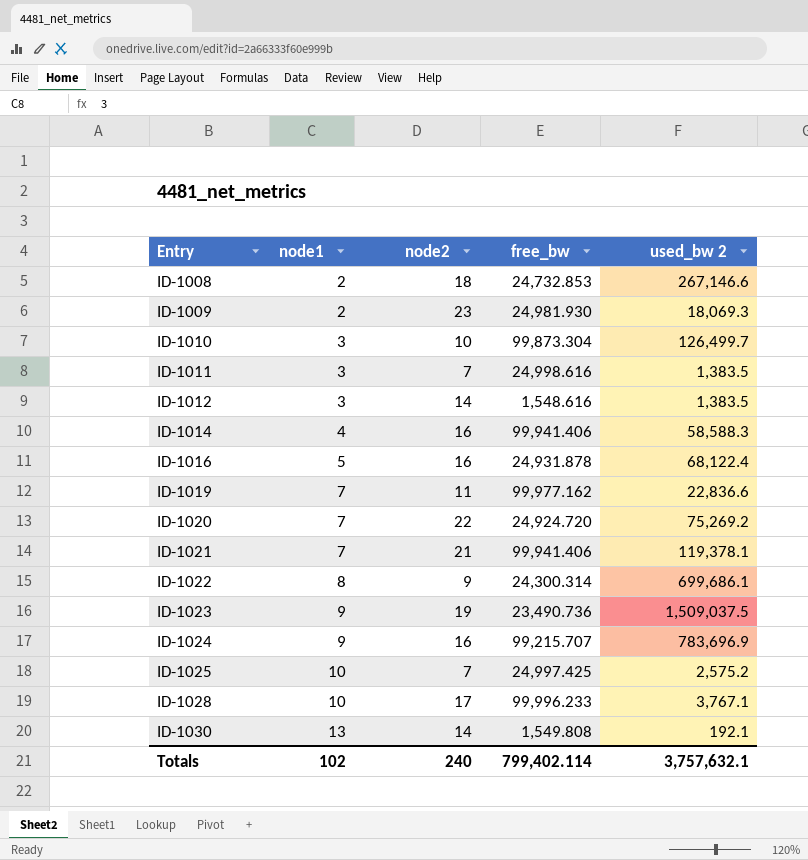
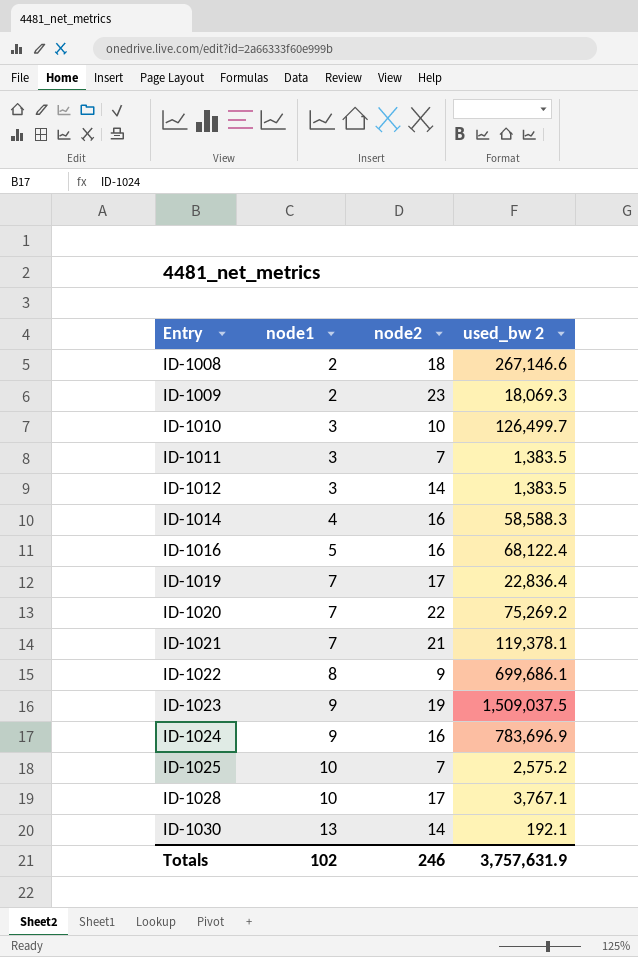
column free_bw | position: 4 -> none
ID-1019 | node2: 11 -> 17
ID-1019 | used_bw 2: 22,836.6 -> 22,836.4
Totals | node2: 240 -> 246
Totals | used_bw 2: 3,757,632.1 -> 3,757,631.9

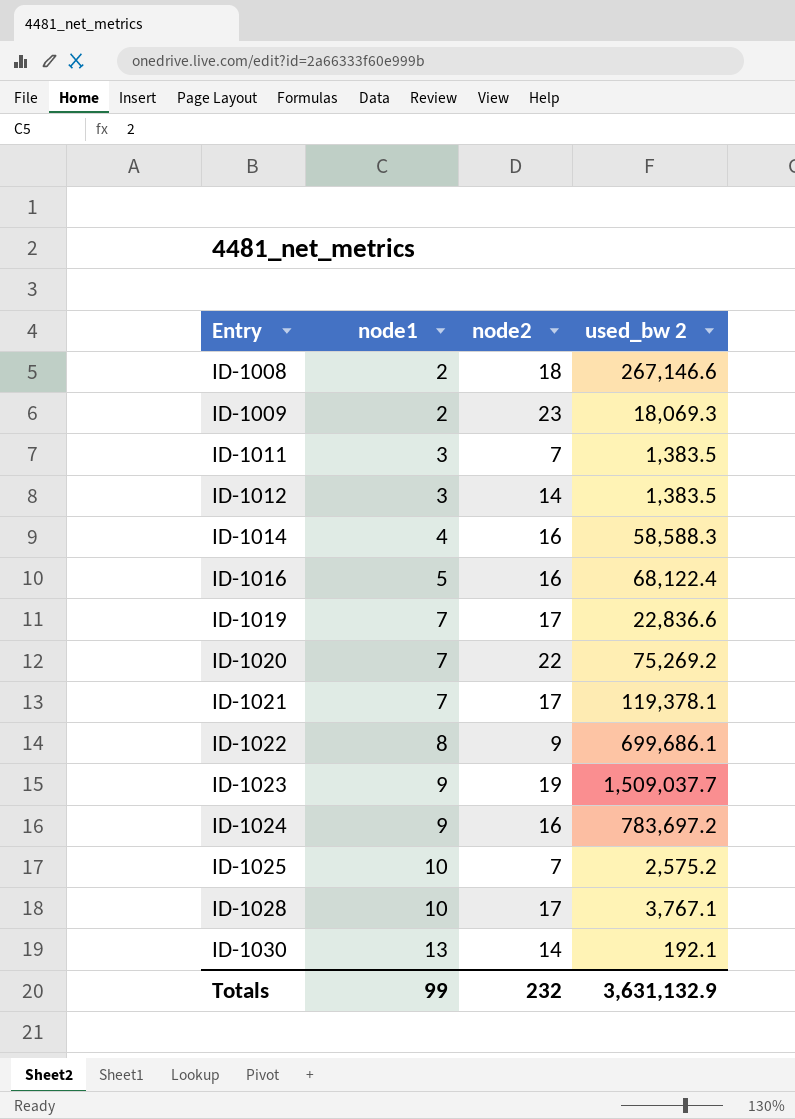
row ID-1010: 3 | 10 | 126,499.7 -> none
ID-1019 | used_bw 2: 22,836.4 -> 22,836.6
ID-1021 | node2: 21 -> 17
ID-1023 | used_bw 2: 1,509,037.5 -> 1,509,037.7
ID-1024 | used_bw 2: 783,696.9 -> 783,697.2
Totals | node1: 102 -> 99
Totals | node2: 246 -> 232
Totals | used_bw 2: 3,757,631.9 -> 3,631,132.9

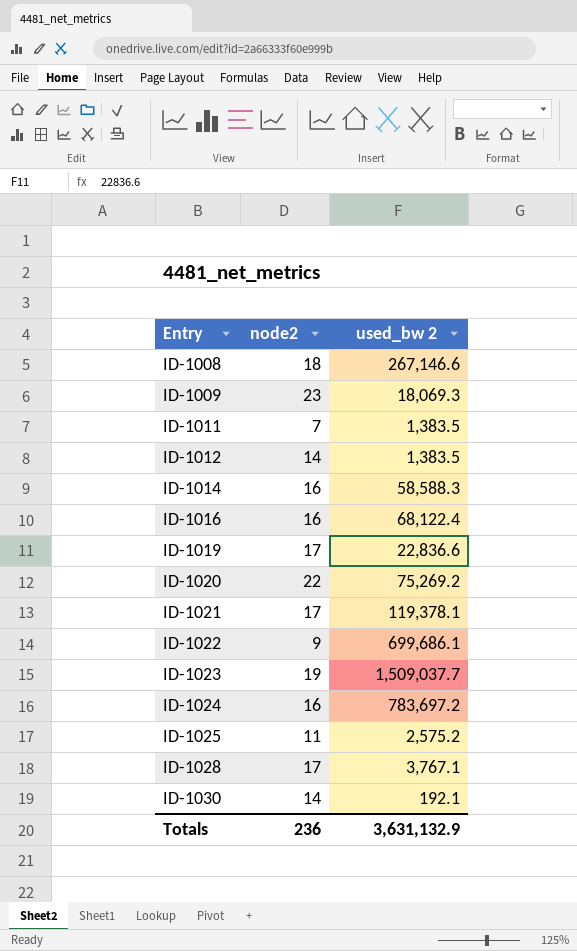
column node1 | position: 2 -> none
ID-1025 | node2: 7 -> 11
Totals | node2: 232 -> 236

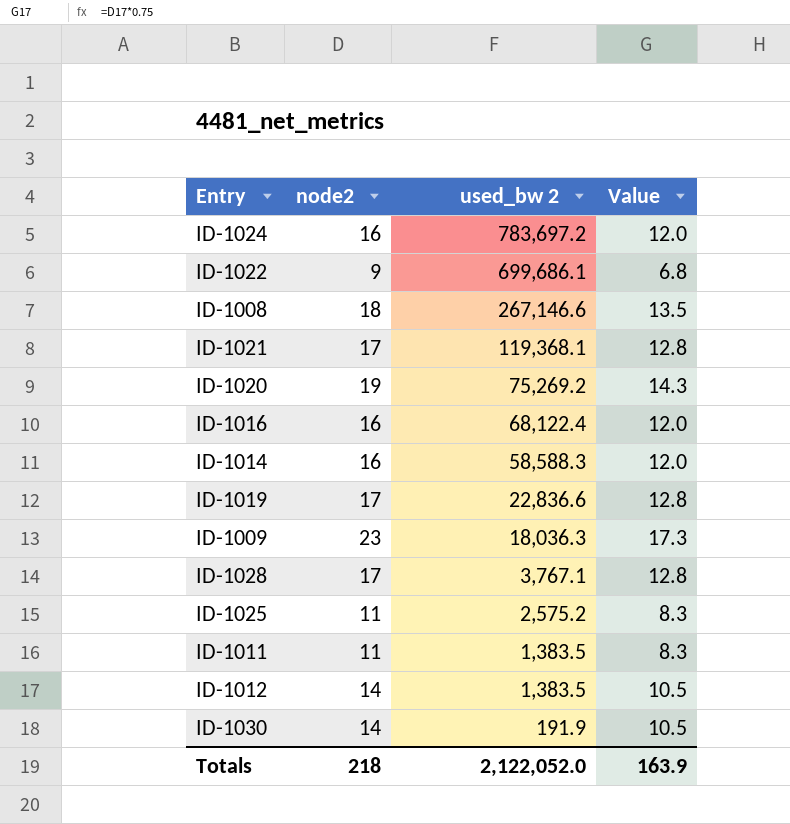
row order: Entry ascending -> used_bw 2 descending
column Value | formula: none -> [node2] * 0.75
row ID-1023: 19 | 1,509,037.7 -> none
ID-1021 | used_bw 2: 119,378.1 -> 119,368.1
ID-1020 | node2: 22 -> 19
ID-1009 | used_bw 2: 18,069.3 -> 18,036.3
ID-1011 | node2: 7 -> 11
ID-1030 | used_bw 2: 192.1 -> 191.9
Totals | node2: 236 -> 218
Totals | used_bw 2: 3,631,132.9 -> 2,122,052.0

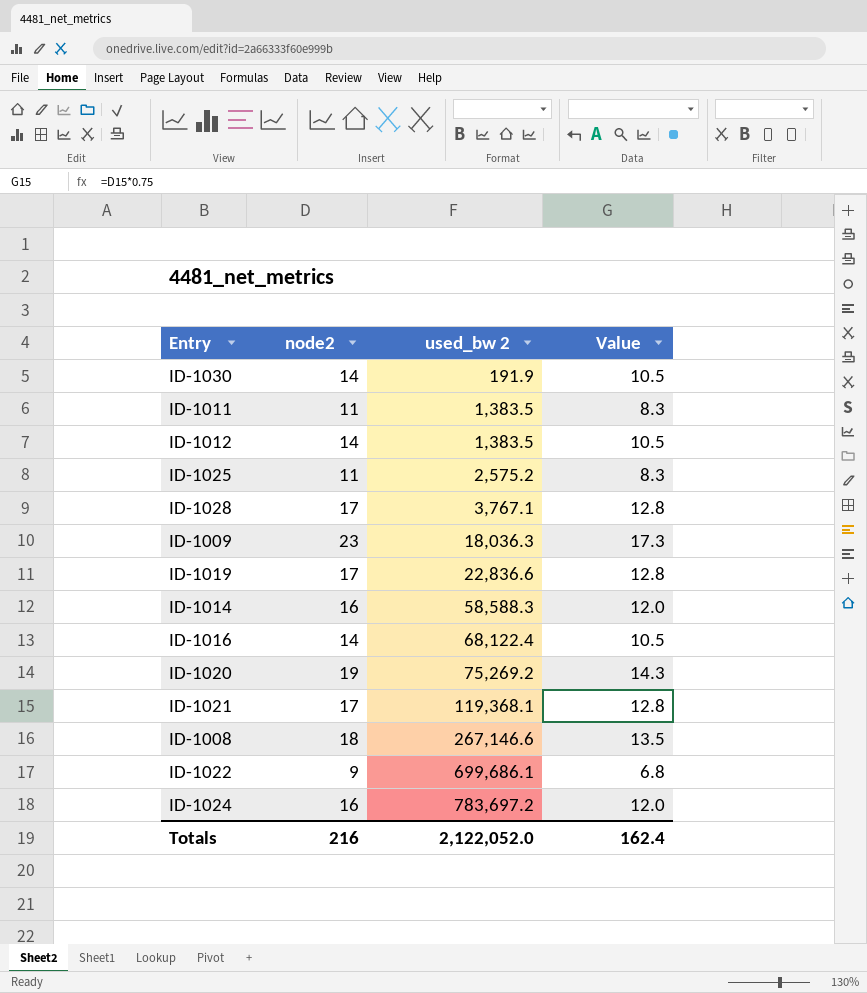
row order: used_bw 2 descending -> used_bw 2 ascending
ID-1016 | node2: 16 -> 14
ID-1016 | Value: 12.0 -> 10.5
Totals | node2: 218 -> 216
Totals | Value: 163.9 -> 162.4

